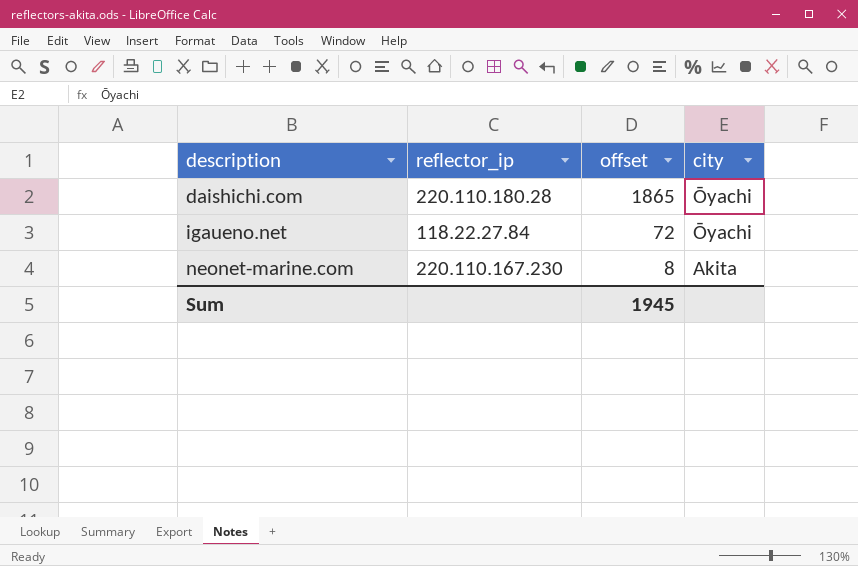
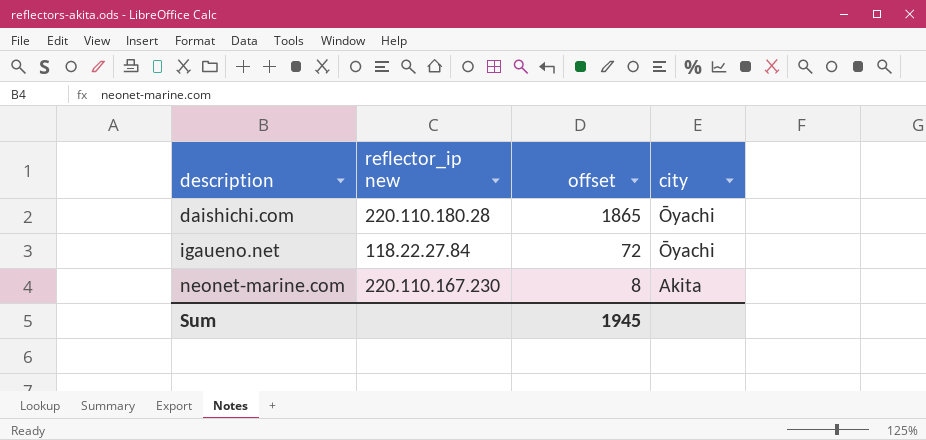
column name: reflector_ip -> reflector_ip new

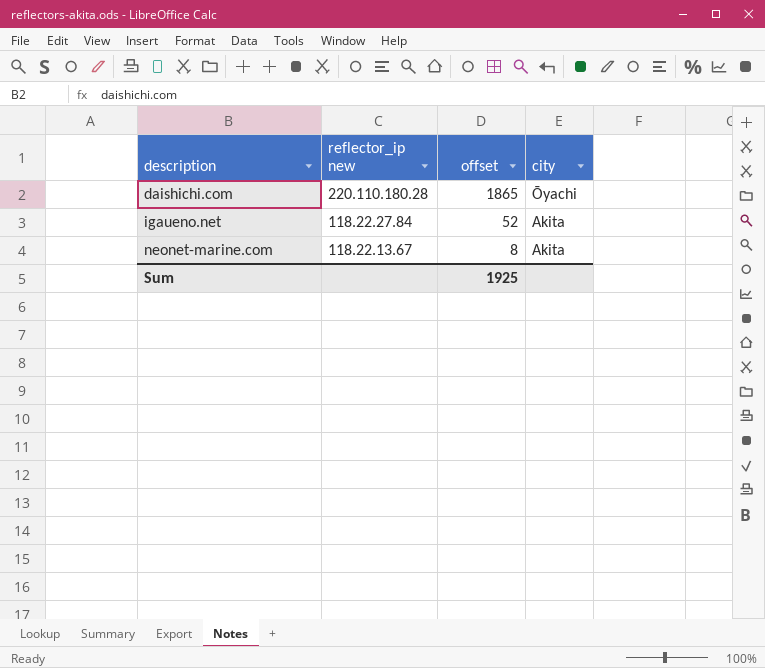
igaueno.net | offset: 72 -> 52
igaueno.net | city: Ōyachi -> Akita
neonet-marine.com | reflector_ip new: 220.110.167.230 -> 118.22.13.67
Sum | offset: 1945 -> 1925

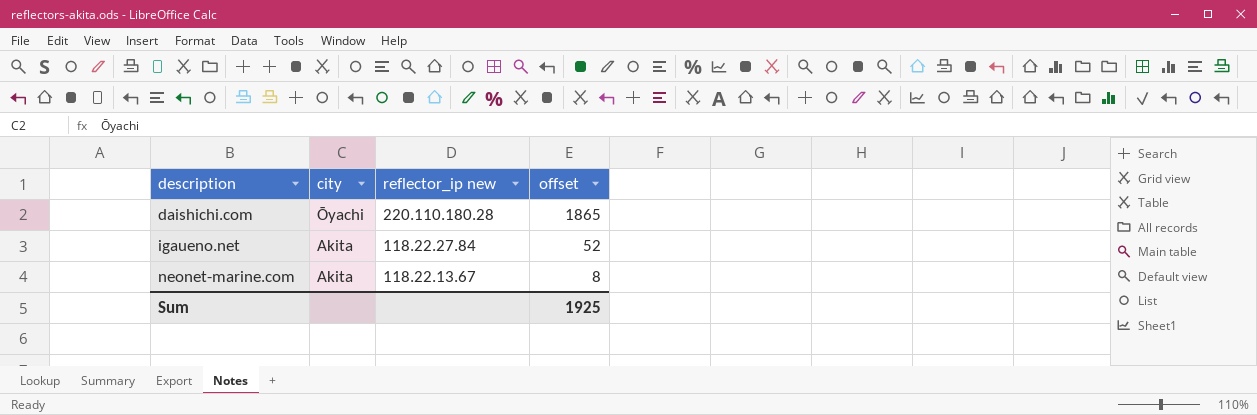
column city | position: 4 -> 2

